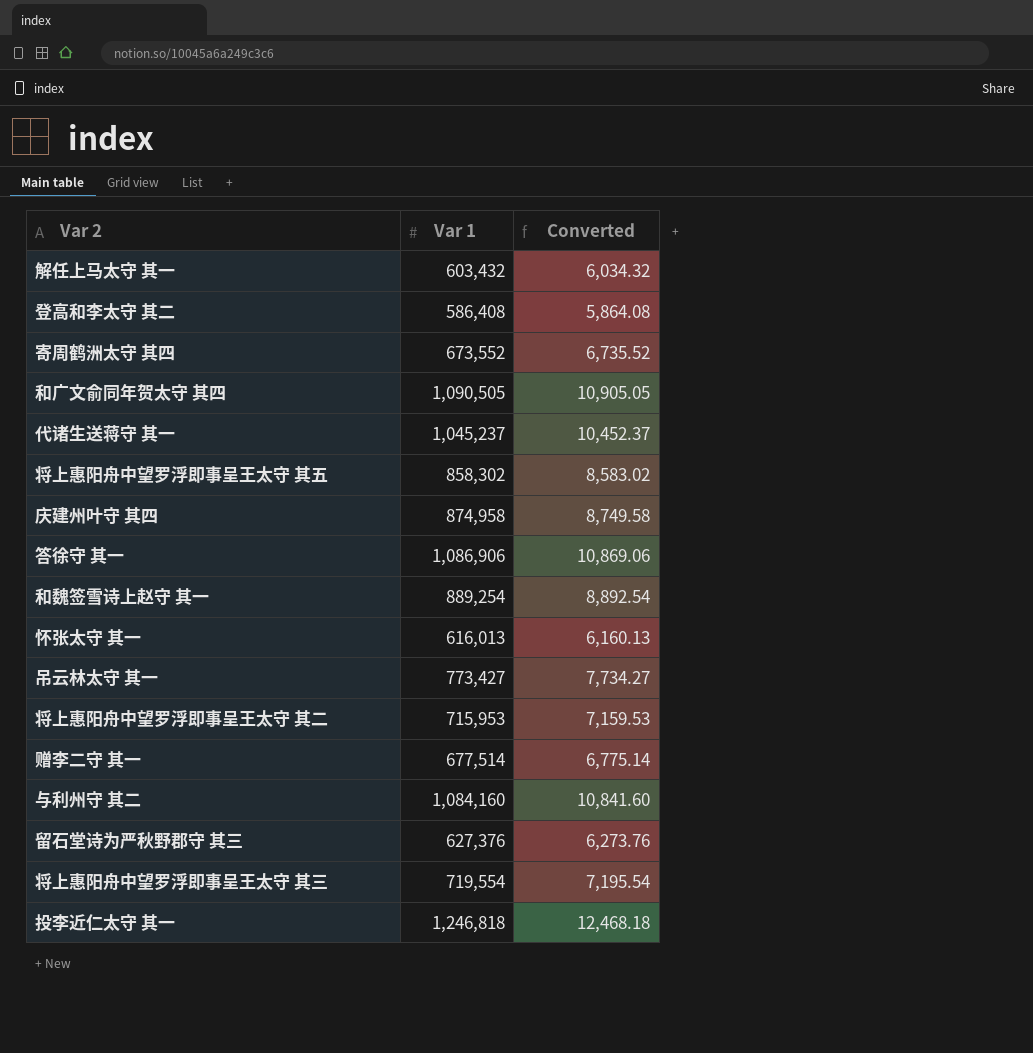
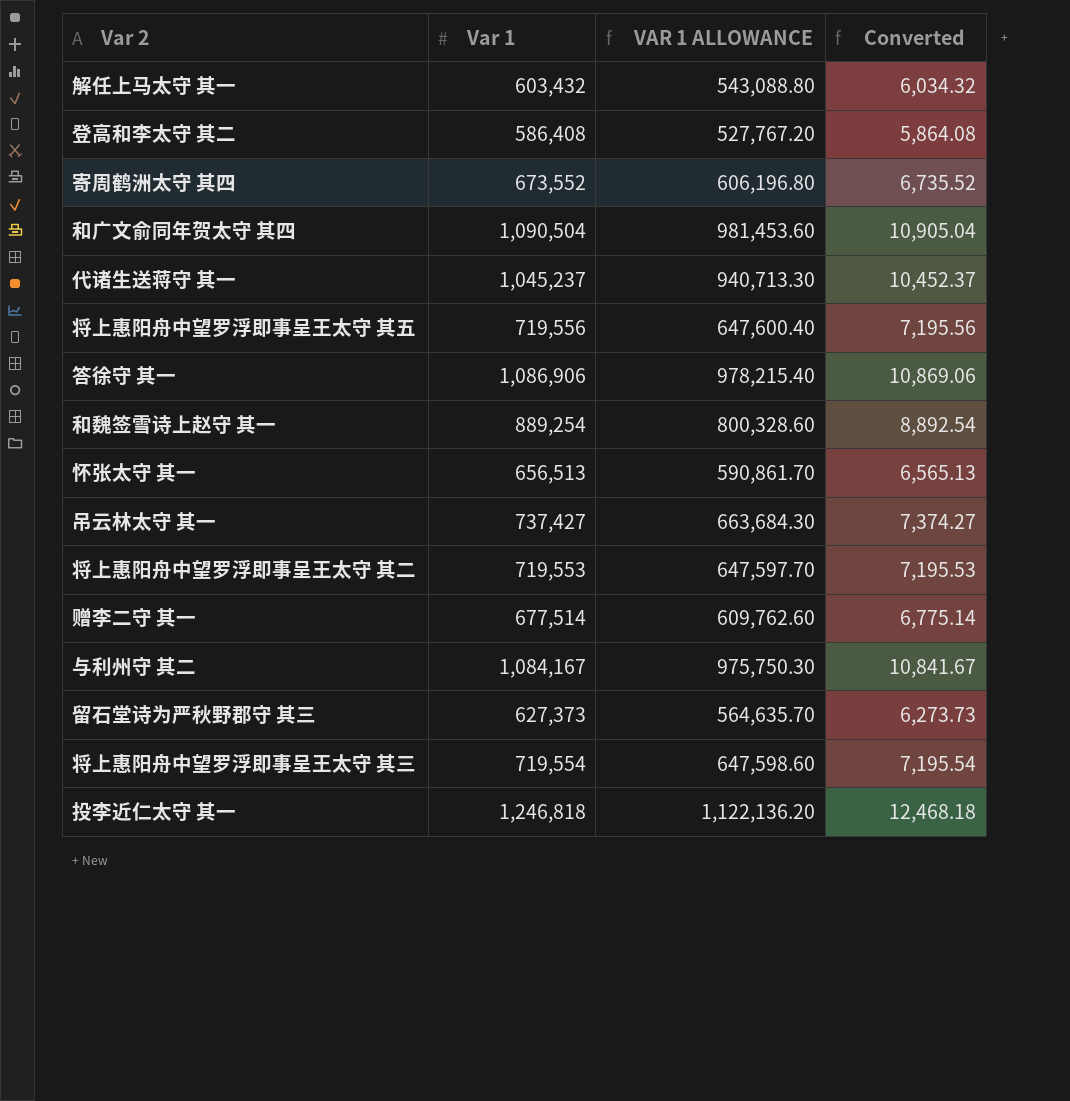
column VAR 1 ALLOWANCE | formula: none -> [Var 1] * 0.9
row 庆建州叶守 其四: 874,958 | 8,749.58 -> none
和广文俞同年贺太守 其四 | Var 1: 1,090,505 -> 1,090,504
和广文俞同年贺太守 其四 | Converted: 10,905.05 -> 10,905.04
将上惠阳舟中望罗浮即事呈王太守 其五 | Var 1: 858,302 -> 719,556
将上惠阳舟中望罗浮即事呈王太守 其五 | Converted: 8,583.02 -> 7,195.56
怀张太守 其一 | Var 1: 616,013 -> 656,513
怀张太守 其一 | Converted: 6,160.13 -> 6,565.13
吊云林太守 其一 | Var 1: 773,427 -> 737,427
吊云林太守 其一 | Converted: 7,734.27 -> 7,374.27
将上惠阳舟中望罗浮即事呈王太守 其二 | Var 1: 715,953 -> 719,553
将上惠阳舟中望罗浮即事呈王太守 其二 | Converted: 7,159.53 -> 7,195.53
与利州守 其二 | Var 1: 1,084,160 -> 1,084,167
与利州守 其二 | Converted: 10,841.60 -> 10,841.67
留石堂诗为严秋野郡守 其三 | Var 1: 627,376 -> 627,373
留石堂诗为严秋野郡守 其三 | Converted: 6,273.76 -> 6,273.73

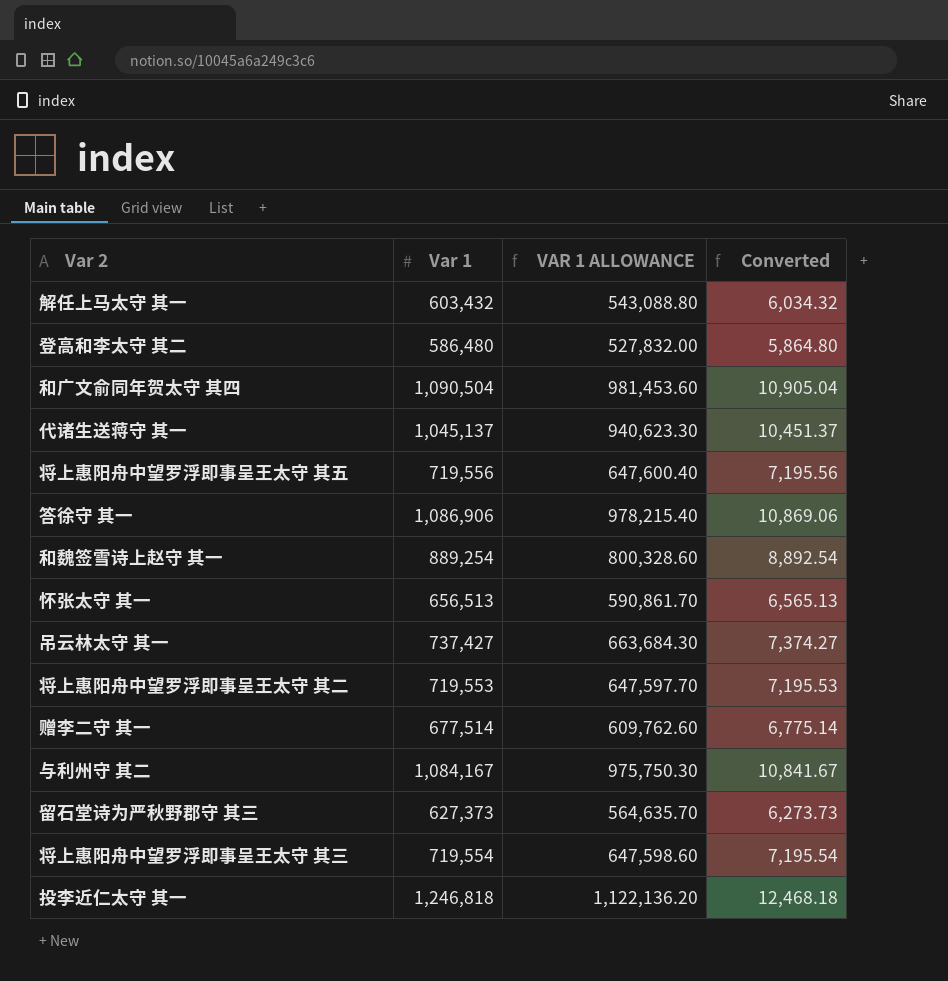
row 寄周鹤洲太守 其四: 673,552 | 606,196.80 | 6,735.52 -> none
登高和李太守 其二 | Var 1: 586,408 -> 586,480
登高和李太守 其二 | VAR 1 ALLOWANCE: 527,767.20 -> 527,832.00
登高和李太守 其二 | Converted: 5,864.08 -> 5,864.80
代诸生送蒋守 其一 | Var 1: 1,045,237 -> 1,045,137
代诸生送蒋守 其一 | VAR 1 ALLOWANCE: 940,713.30 -> 940,623.30
代诸生送蒋守 其一 | Converted: 10,452.37 -> 10,451.37

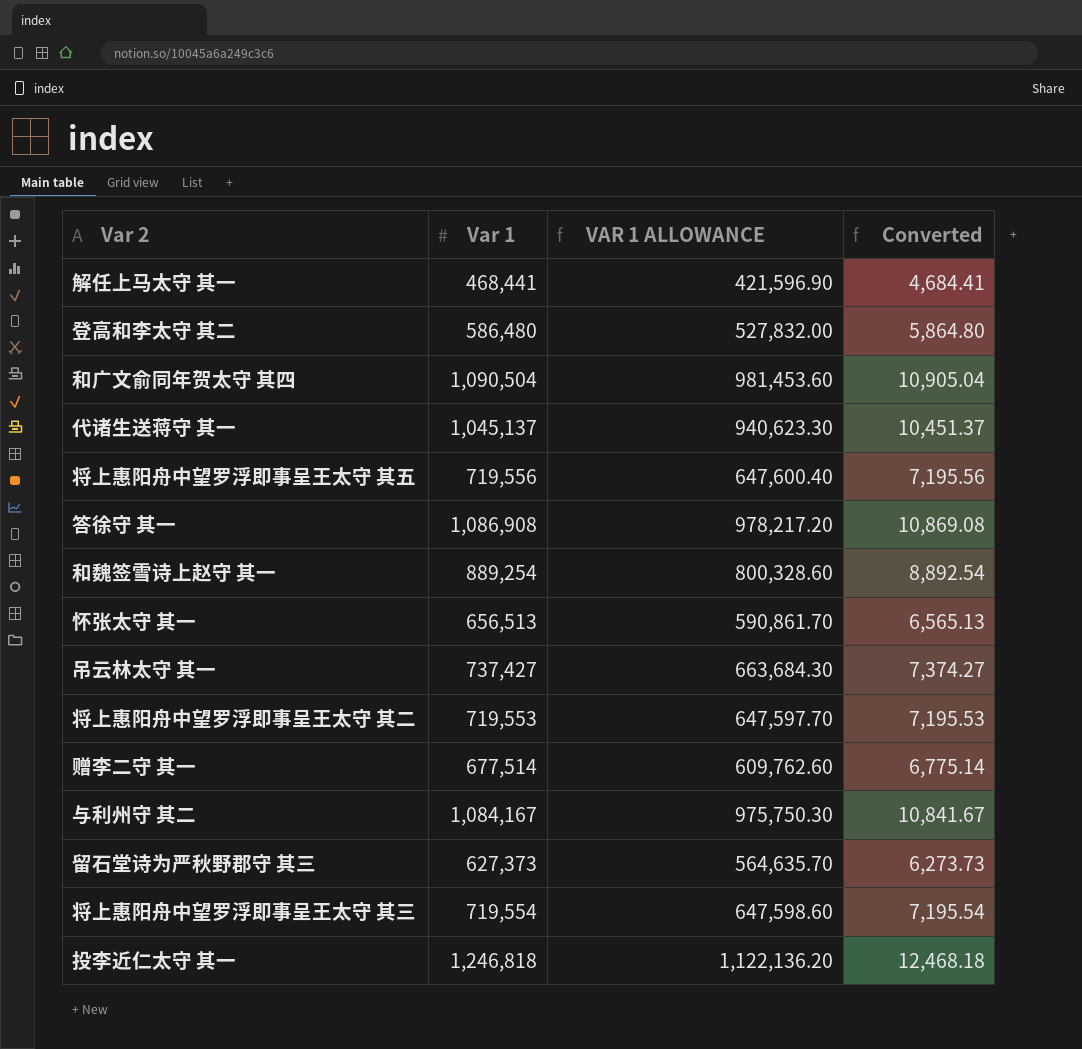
解任上马太守 其一 | Var 1: 603,432 -> 468,441
解任上马太守 其一 | VAR 1 ALLOWANCE: 543,088.80 -> 421,596.90
解任上马太守 其一 | Converted: 6,034.32 -> 4,684.41
答徐守 其一 | Var 1: 1,086,906 -> 1,086,908
答徐守 其一 | VAR 1 ALLOWANCE: 978,215.40 -> 978,217.20
答徐守 其一 | Converted: 10,869.06 -> 10,869.08

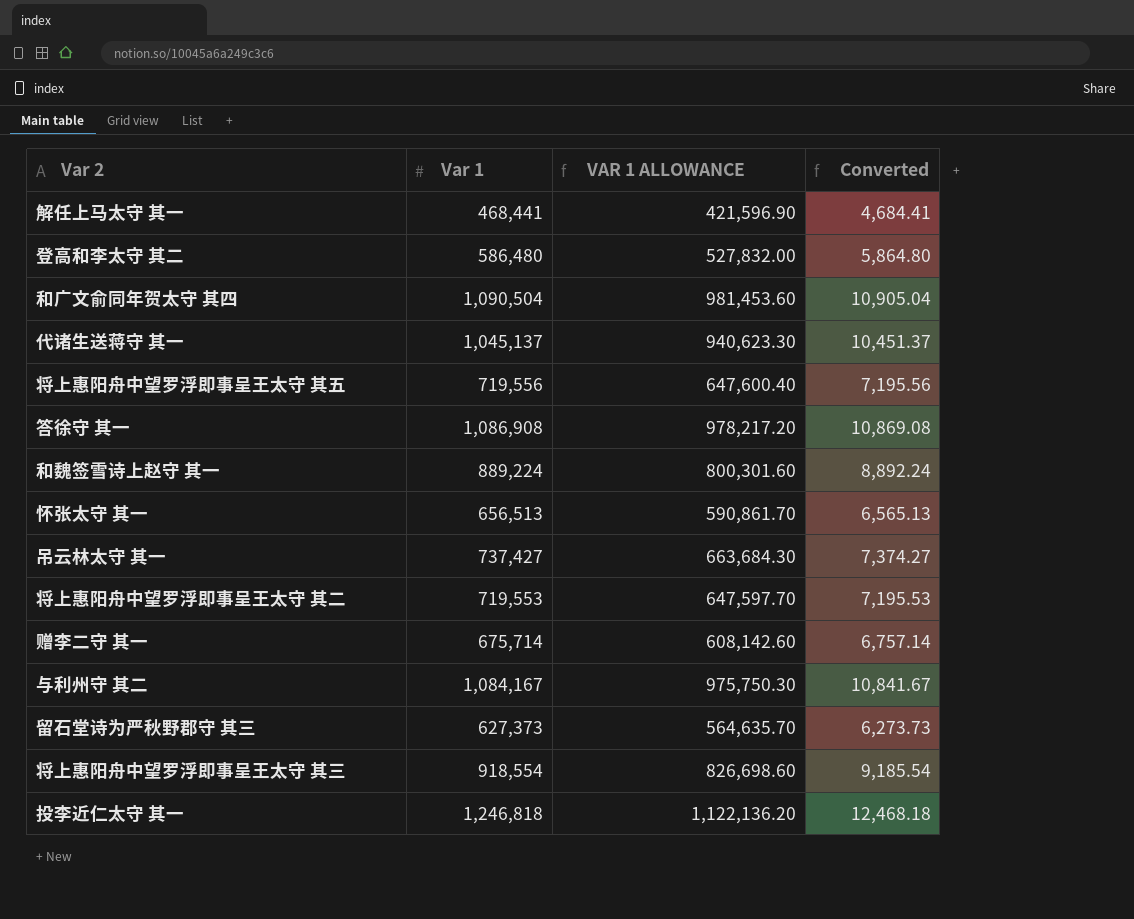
和魏签雪诗上赵守 其一 | Var 1: 889,254 -> 889,224
和魏签雪诗上赵守 其一 | VAR 1 ALLOWANCE: 800,328.60 -> 800,301.60
和魏签雪诗上赵守 其一 | Converted: 8,892.54 -> 8,892.24
赠李二守 其一 | Var 1: 677,514 -> 675,714
赠李二守 其一 | VAR 1 ALLOWANCE: 609,762.60 -> 608,142.60
赠李二守 其一 | Converted: 6,775.14 -> 6,757.14
将上惠阳舟中望罗浮即事呈王太守 其三 | Var 1: 719,554 -> 918,554
将上惠阳舟中望罗浮即事呈王太守 其三 | VAR 1 ALLOWANCE: 647,598.60 -> 826,698.60
将上惠阳舟中望罗浮即事呈王太守 其三 | Converted: 7,195.54 -> 9,185.54

